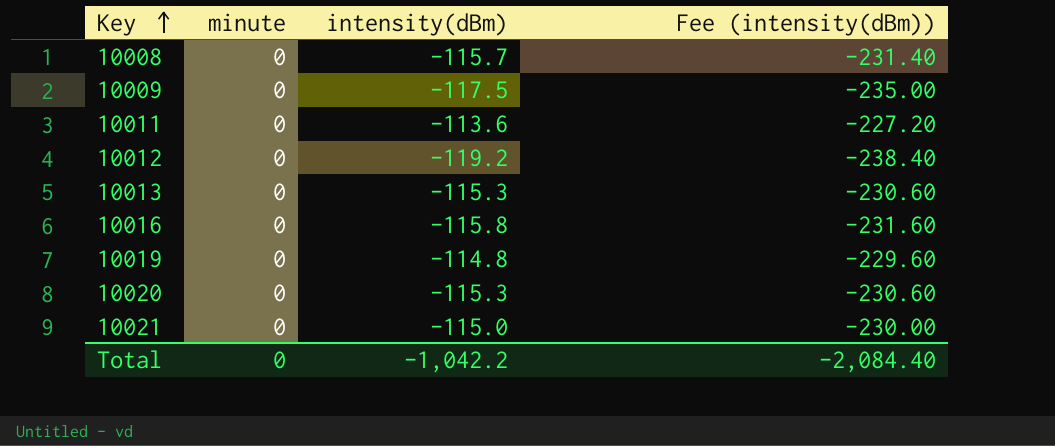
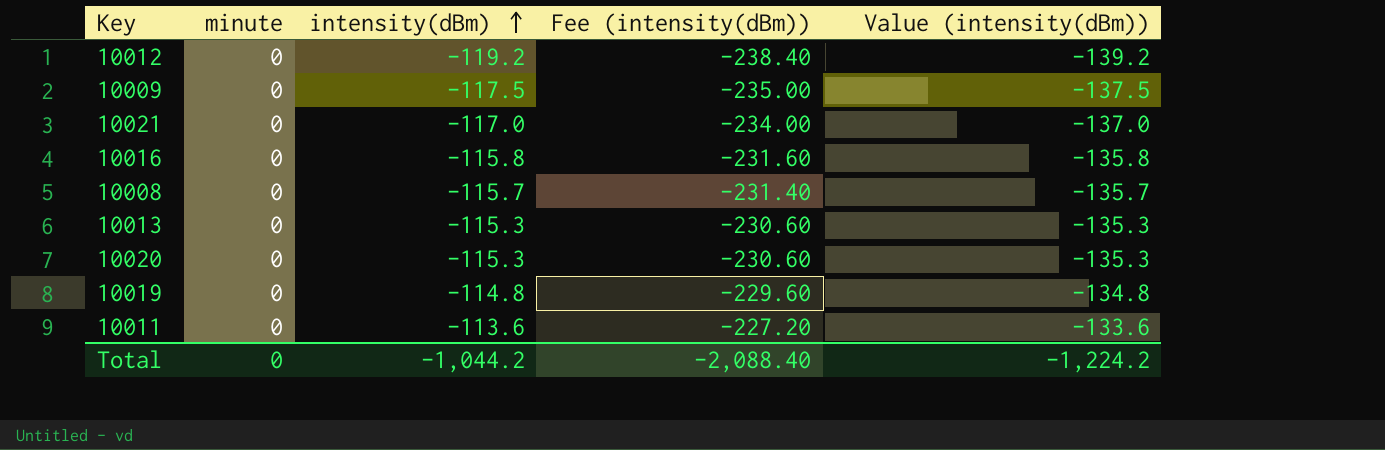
row order: Key ascending -> intensity(dBm) ascending
column Value (intensity(dBm)) | formula: none -> [intensity(dBm)] - 20
10021 | intensity(dBm): -115.0 -> -117.0
10021 | Fee (intensity(dBm)): -230.00 -> -234.00
Total | intensity(dBm): -1,042.2 -> -1,044.2
Total | Fee (intensity(dBm)): -2,084.40 -> -2,088.40

